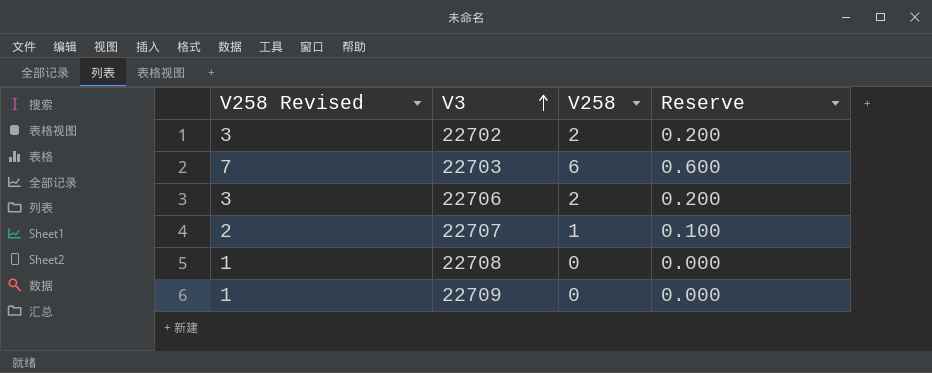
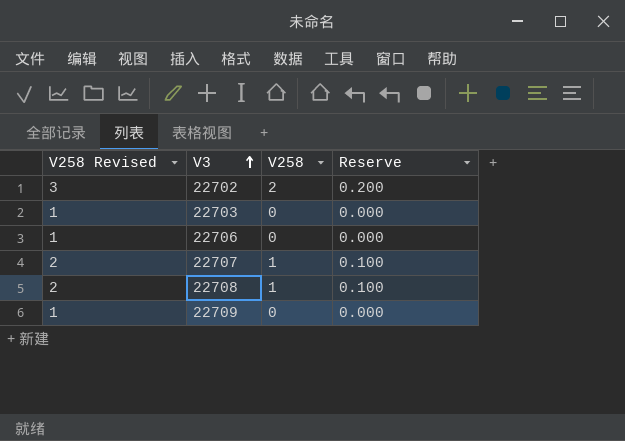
22703 | V258 Revised: 7 -> 1
22703 | V258: 6 -> 0
22703 | Reserve: 0.600 -> 0.000
22706 | V258 Revised: 3 -> 1
22706 | V258: 2 -> 0
22706 | Reserve: 0.200 -> 0.000
22708 | V258 Revised: 1 -> 2
22708 | V258: 0 -> 1
22708 | Reserve: 0.000 -> 0.100

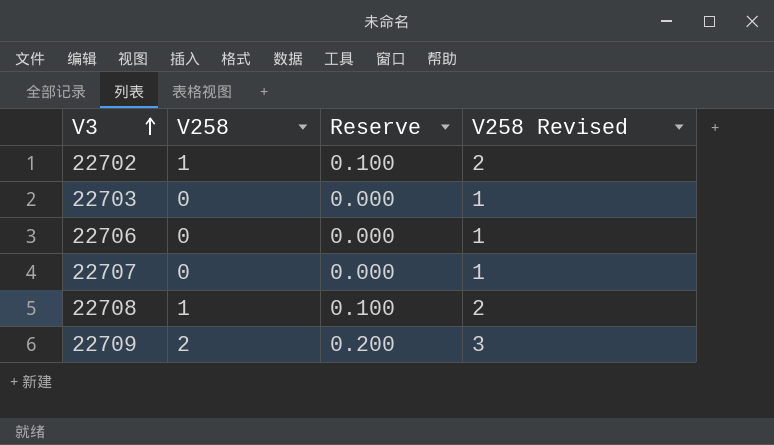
column V258 Revised | position: 1 -> 4
22702 | V258: 2 -> 1
22702 | Reserve: 0.200 -> 0.100
22702 | V258 Revised: 3 -> 2
22707 | V258: 1 -> 0
22707 | Reserve: 0.100 -> 0.000
22707 | V258 Revised: 2 -> 1
22709 | V258: 0 -> 2
22709 | Reserve: 0.000 -> 0.200
22709 | V258 Revised: 1 -> 3

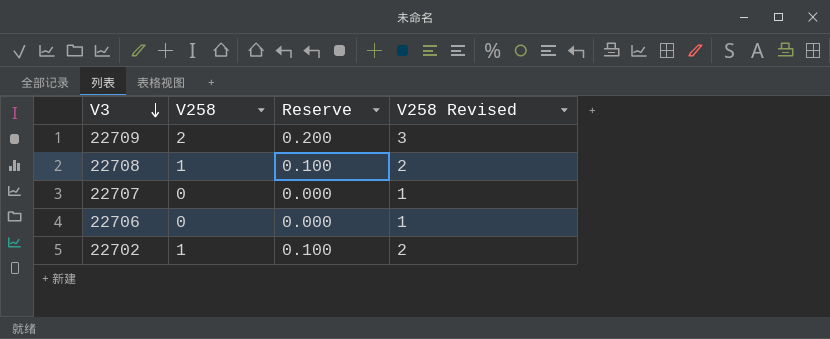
row order: V3 ascending -> V3 descending
row 22703: 0 | 0.000 | 1 -> none

